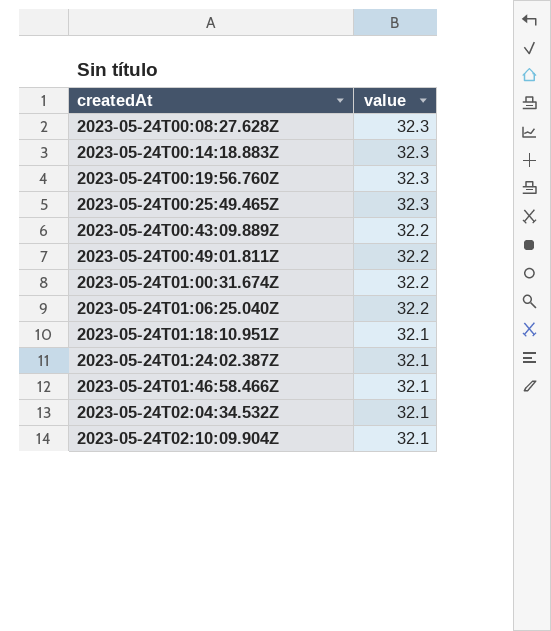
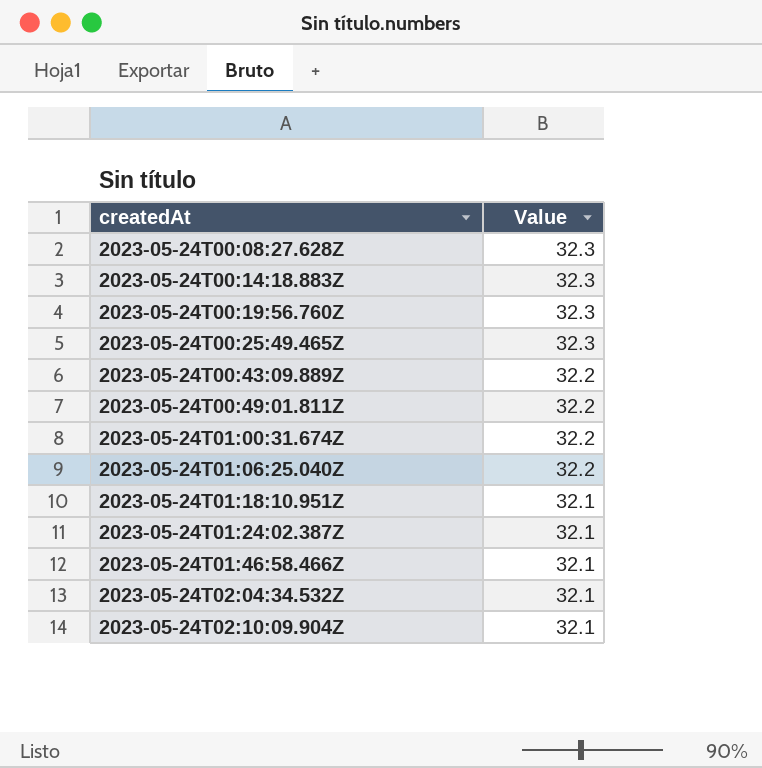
column name: value -> Value

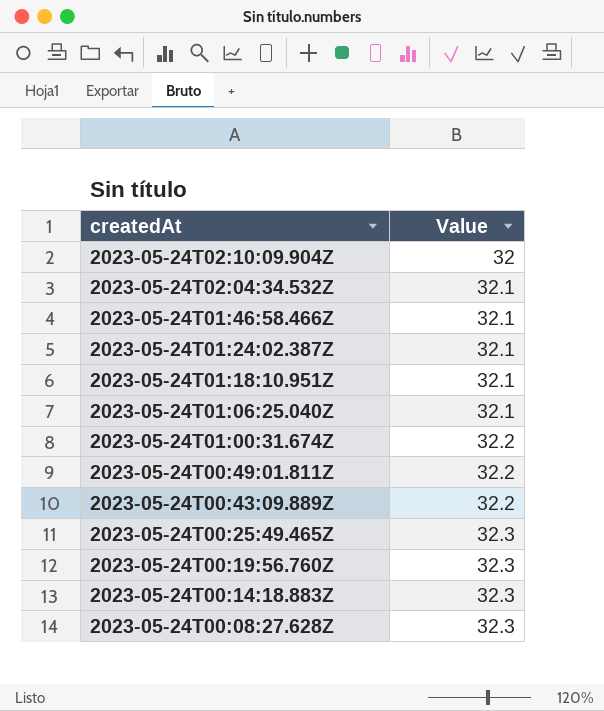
row order: createdAt ascending -> createdAt descending
2023-05-24T02:10:09.904Z | Value: 32.1 -> 32
2023-05-24T01:06:25.040Z | Value: 32.2 -> 32.1

